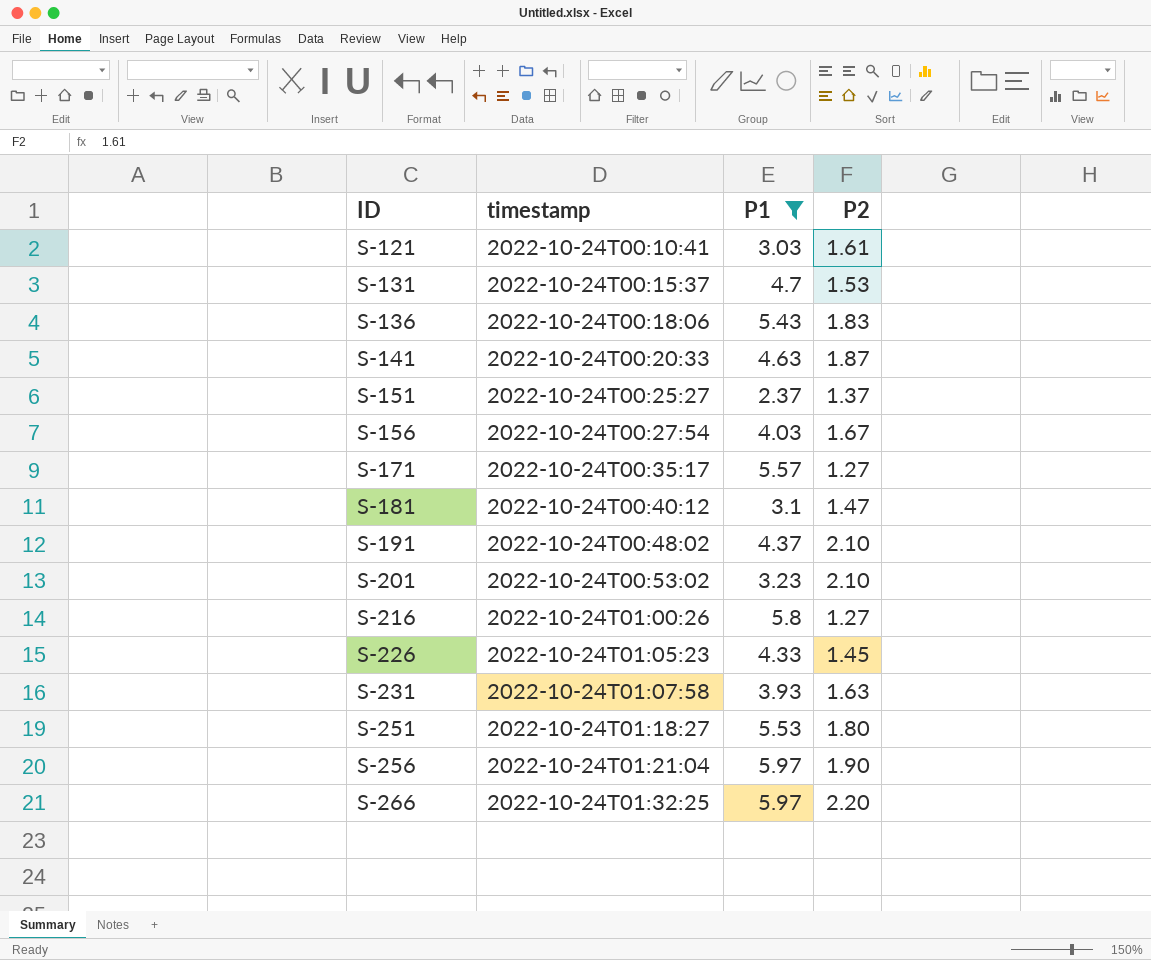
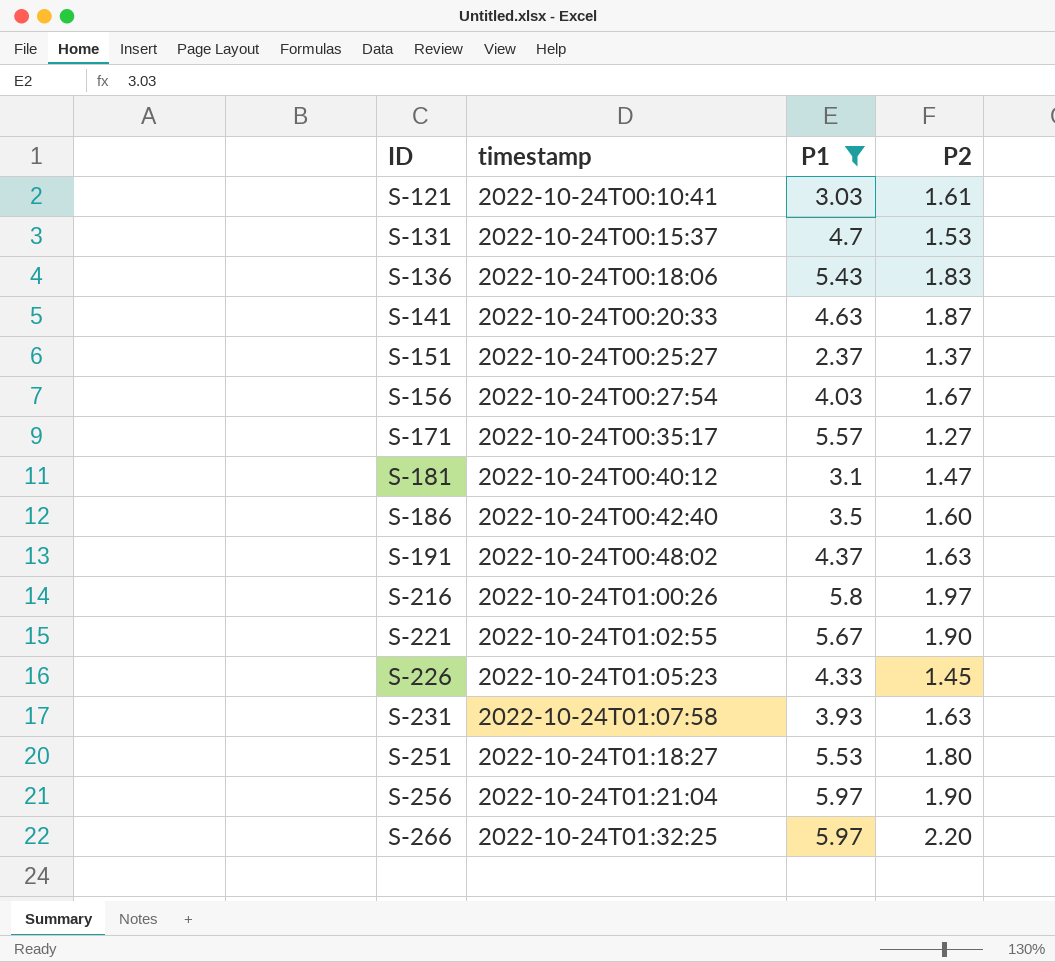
row S-201: 2022-10-24T00:53:02 | 3.23 | 2.10 -> none
row S-186: none -> 2022-10-24T00:42:40 | 3.5 | 1.60
S-191 | P2: 2.10 -> 1.63
S-216 | P2: 1.27 -> 1.97
row S-221: none -> 2022-10-24T01:02:55 | 5.67 | 1.90

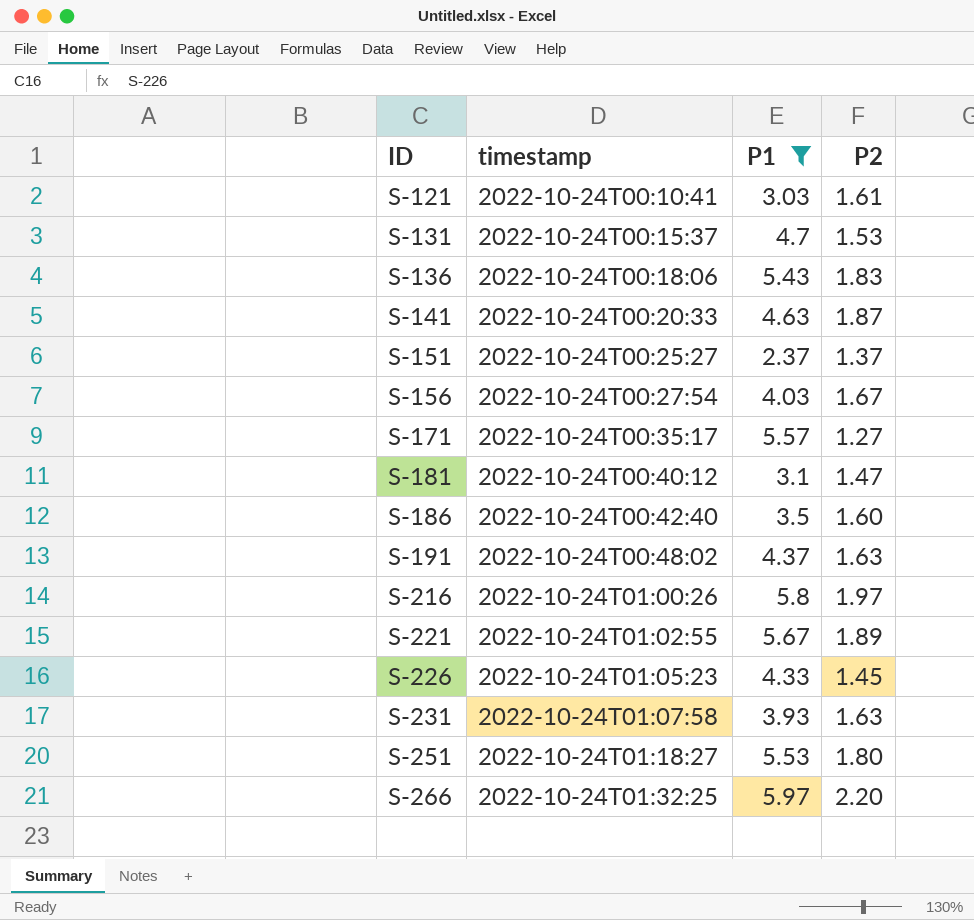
row S-256: 2022-10-24T01:21:04 | 5.97 | 1.90 -> none
S-221 | P2: 1.90 -> 1.89

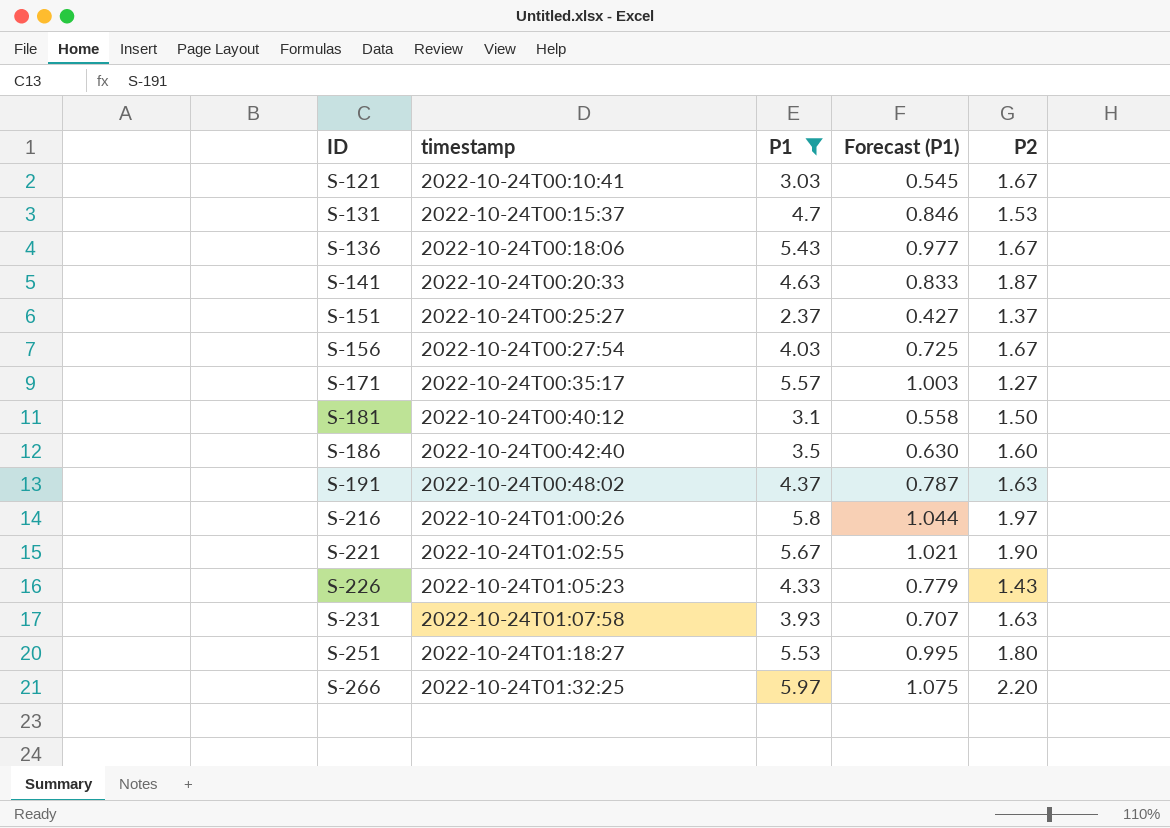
column Forecast (P1) | formula: none -> [P1] * 0.18
S-121 | P2: 1.61 -> 1.67
S-136 | P2: 1.83 -> 1.67
S-181 | P2: 1.47 -> 1.50
S-221 | P2: 1.89 -> 1.90
S-226 | P2: 1.45 -> 1.43

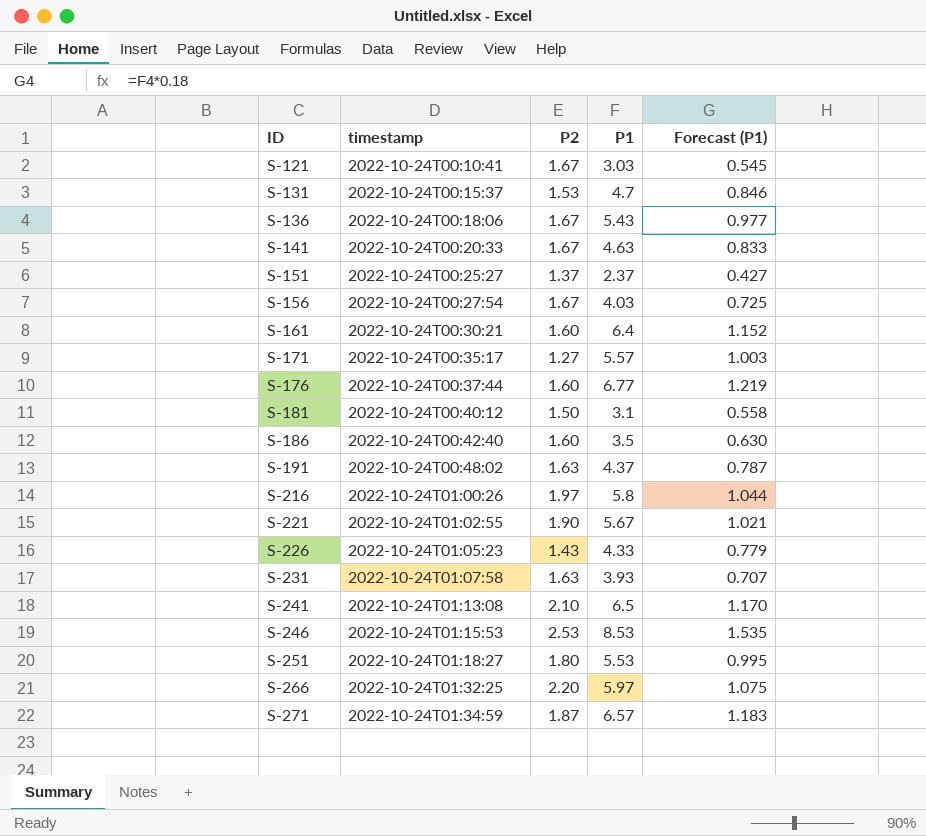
filter: P1 <= 5.97 -> none
column P2 | position: 5 -> 3
S-141 | P2: 1.87 -> 1.67

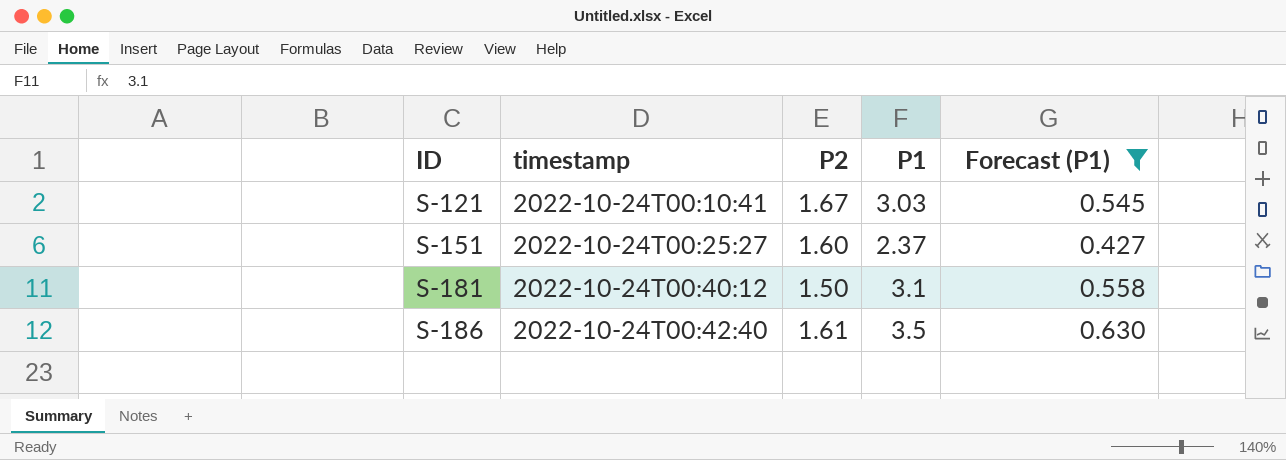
filter: none -> Forecast (P1) <= 0.630
S-151 | P2: 1.37 -> 1.60
S-186 | P2: 1.60 -> 1.61

